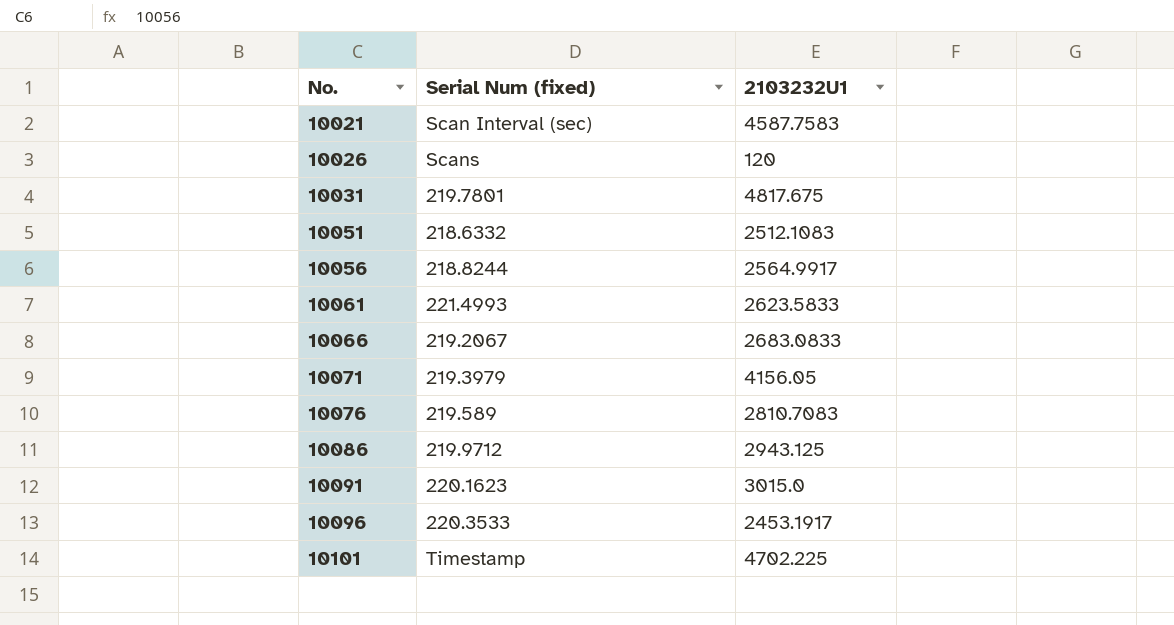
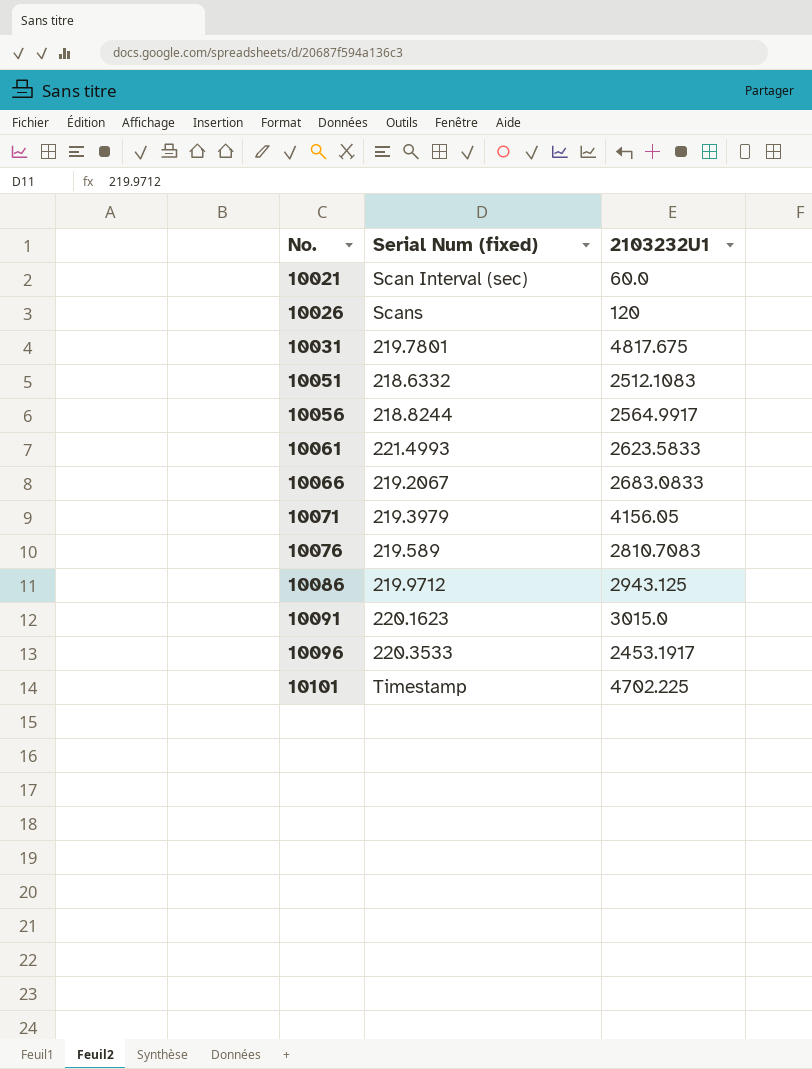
10021 | 2103232U1: 4587.7583 -> 60.0

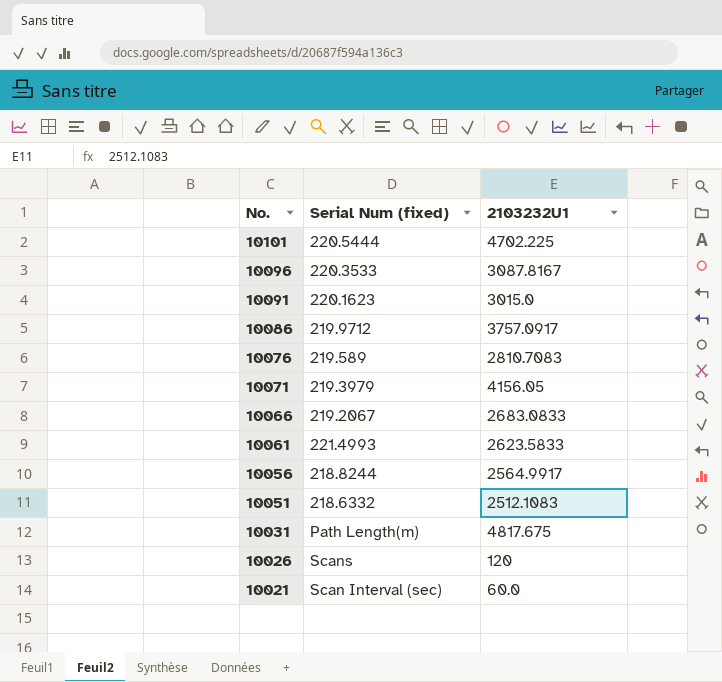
row order: No. ascending -> No. descending
10101 | Serial Num (fixed): Timestamp -> 220.5444
10096 | 2103232U1: 2453.1917 -> 3087.8167
10086 | 2103232U1: 2943.125 -> 3757.0917
10031 | Serial Num (fixed): 219.7801 -> Path Length(m)

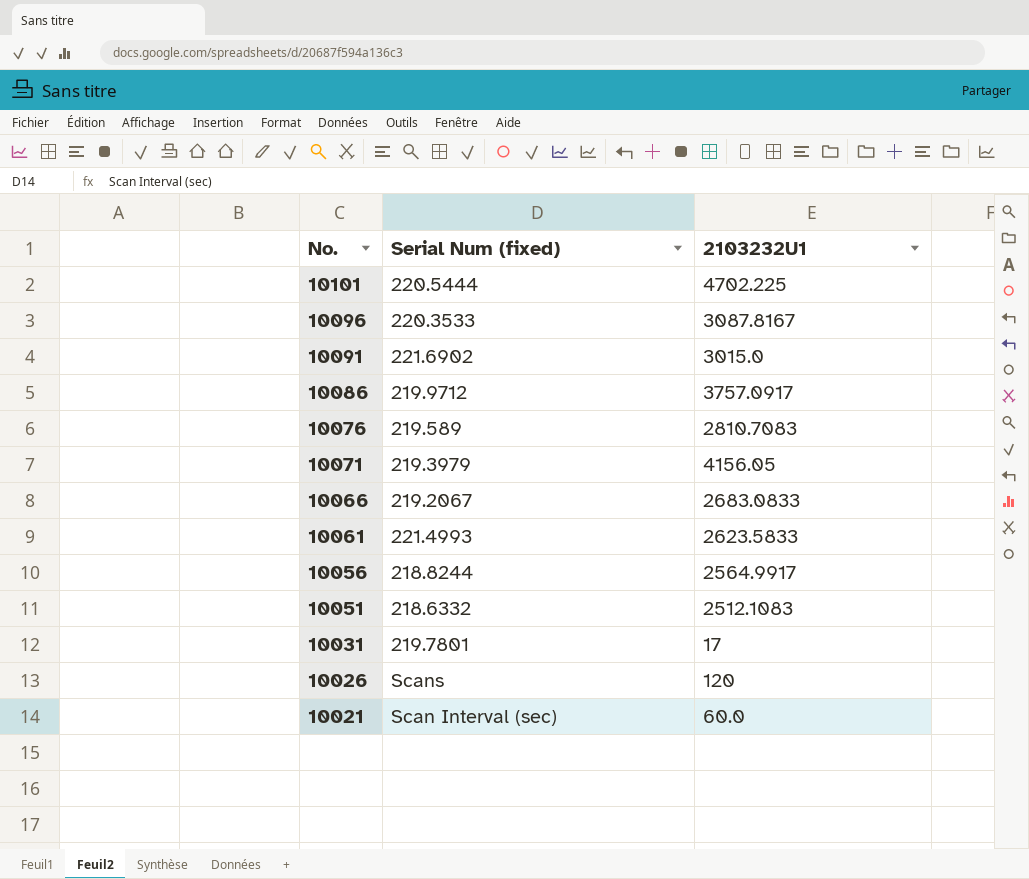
10091 | Serial Num (fixed): 220.1623 -> 221.6902
10031 | Serial Num (fixed): Path Length(m) -> 219.7801
10031 | 2103232U1: 4817.675 -> 17

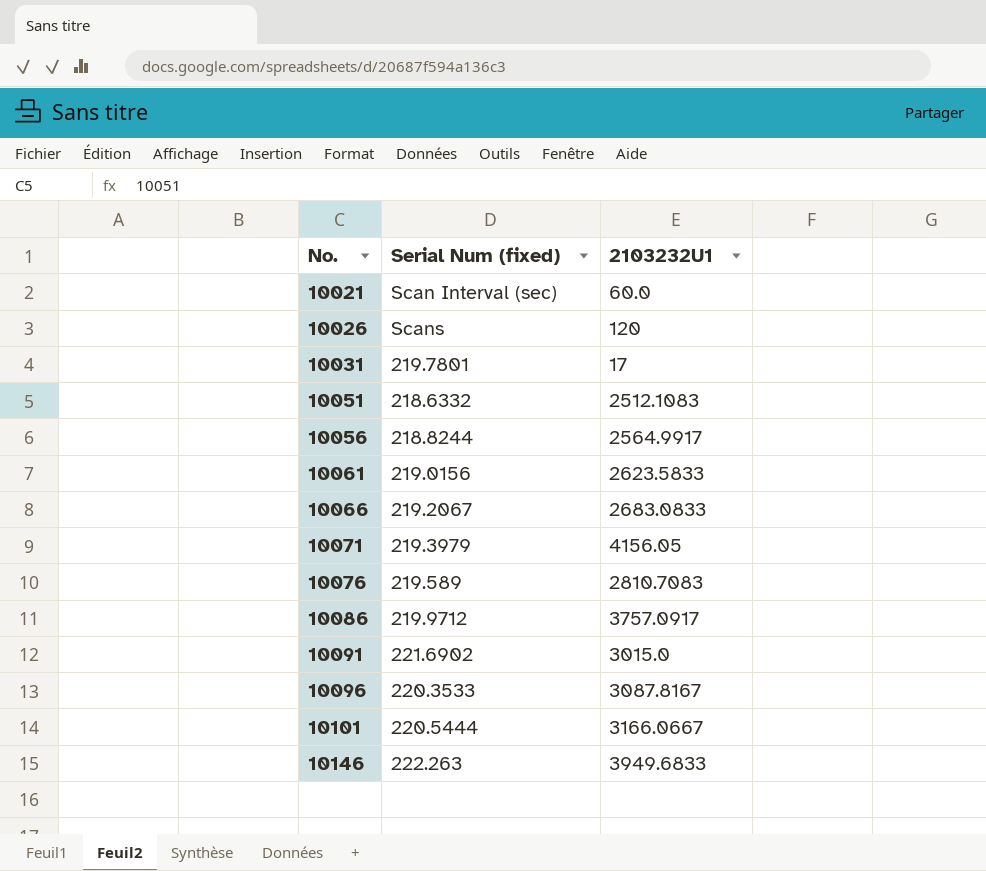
row order: No. descending -> No. ascending
10061 | Serial Num (fixed): 221.4993 -> 219.0156
10101 | 2103232U1: 4702.225 -> 3166.0667
row 10146: none -> 222.263 | 3949.6833

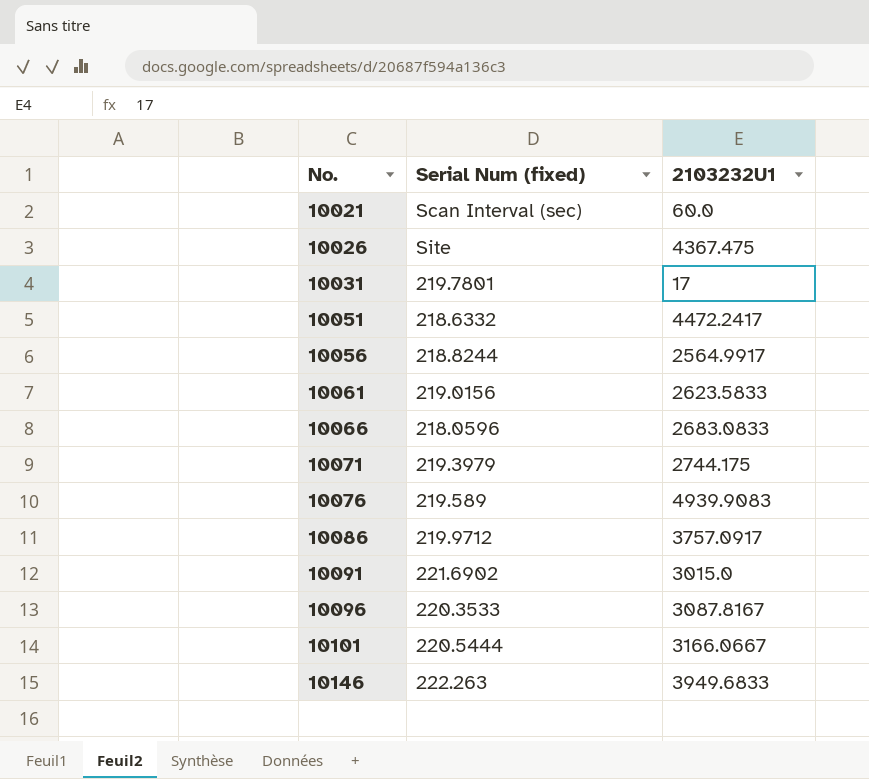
10026 | Serial Num (fixed): Scans -> Site
10026 | 2103232U1: 120 -> 4367.475
10051 | 2103232U1: 2512.1083 -> 4472.2417
10066 | Serial Num (fixed): 219.2067 -> 218.0596
10071 | 2103232U1: 4156.05 -> 2744.175
10076 | 2103232U1: 2810.7083 -> 4939.9083

